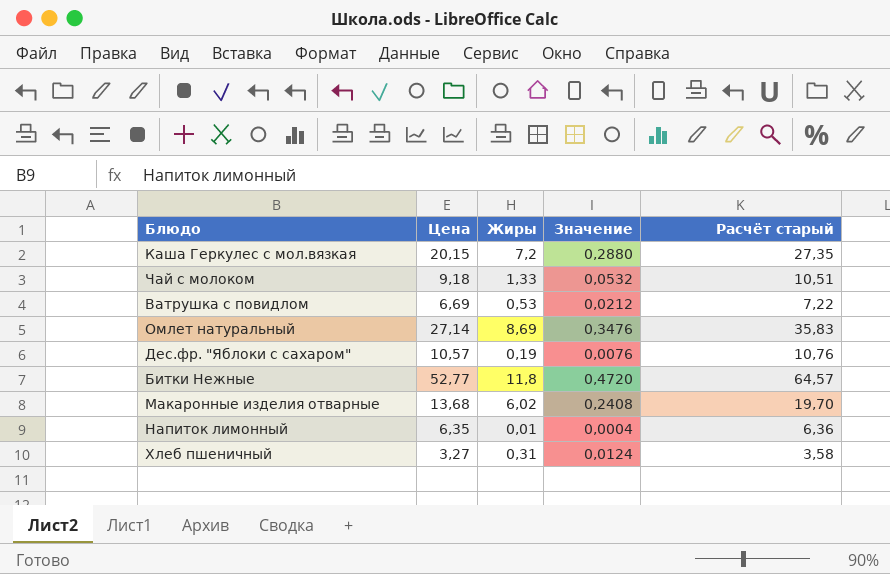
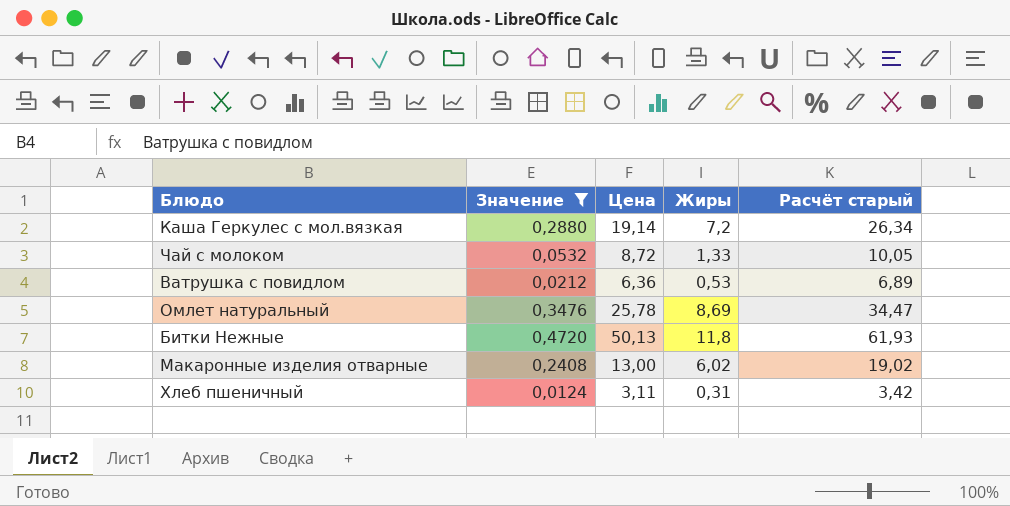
filter: none -> Значение >= 0,0124
column Значение | position: 4 -> 2
Каша Геркулес с мол.вязкая | Цена: 20,15 -> 19,14
Каша Геркулес с мол.вязкая | Расчёт старый: 27,35 -> 26,34
Чай с молоком | Цена: 9,18 -> 8,72
Чай с молоком | Расчёт старый: 10,51 -> 10,05
Ватрушка с повидлом | Цена: 6,69 -> 6,36
Ватрушка с повидлом | Расчёт старый: 7,22 -> 6,89
Омлет натуральный | Цена: 27,14 -> 25,78
Омлет натуральный | Расчёт старый: 35,83 -> 34,47
Битки Нежные | Цена: 52,77 -> 50,13
Битки Нежные | Расчёт старый: 64,57 -> 61,93
Макаронные изделия отварные | Цена: 13,68 -> 13,00
Макаронные изделия отварные | Расчёт старый: 19,70 -> 19,02
Хлеб пшеничный | Цена: 3,27 -> 3,11
Хлеб пшеничный | Расчёт старый: 3,58 -> 3,42

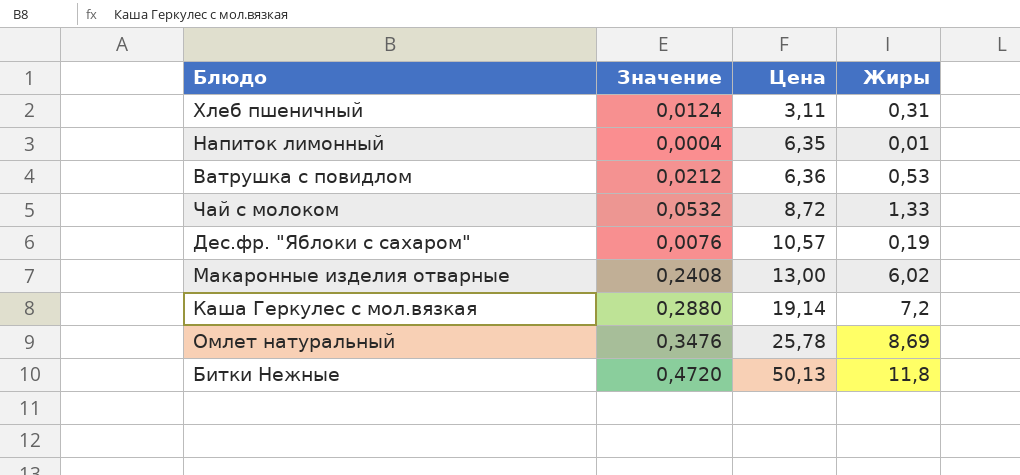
filter: Значение >= 0,0124 -> none
row order: none -> Цена ascending
column Расчёт старый | formula: [Цена] + [Жиры] -> none

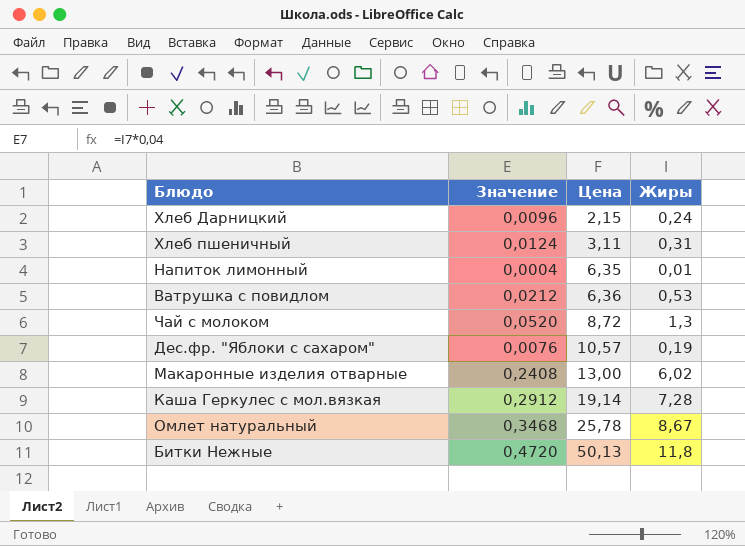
row Хлеб Дарницкий: none -> 0,0096 | 2,15 | 0,24
Чай с молоком | Значение: 0,0532 -> 0,0520
Чай с молоком | Жиры: 1,33 -> 1,3
Каша Геркулес с мол.вязкая | Значение: 0,2880 -> 0,2912
Каша Геркулес с мол.вязкая | Жиры: 7,2 -> 7,28
Омлет натуральный | Значение: 0,3476 -> 0,3468
Омлет натуральный | Жиры: 8,69 -> 8,67

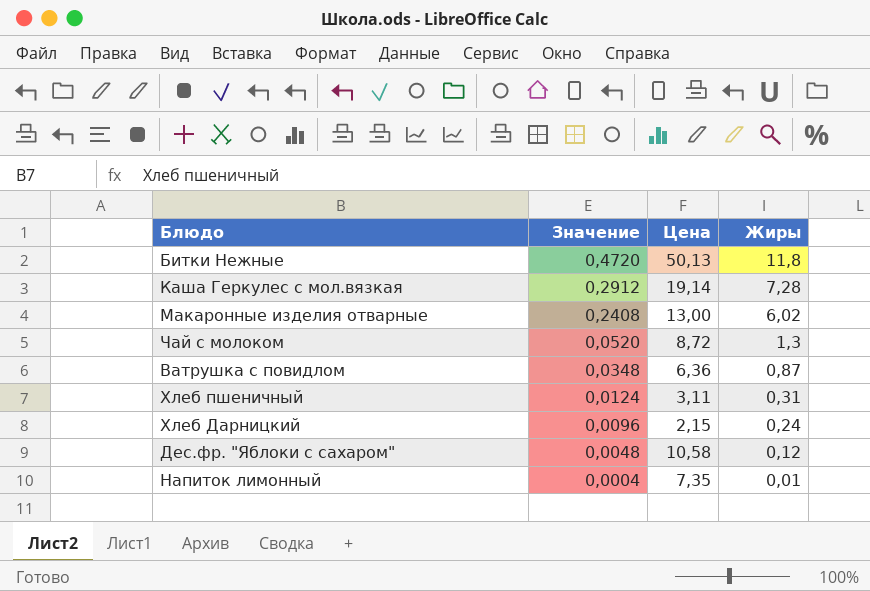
row order: Цена ascending -> Значение descending
row Омлет натуральный: 0,3468 | 25,78 | 8,67 -> none
Ватрушка с повидлом | Значение: 0,0212 -> 0,0348
Ватрушка с повидлом | Жиры: 0,53 -> 0,87
Дес.фр. "Яблоки с сахаром" | Значение: 0,0076 -> 0,0048
Дес.фр. "Яблоки с сахаром" | Цена: 10,57 -> 10,58
Дес.фр. "Яблоки с сахаром" | Жиры: 0,19 -> 0,12
Напиток лимонный | Цена: 6,35 -> 7,35

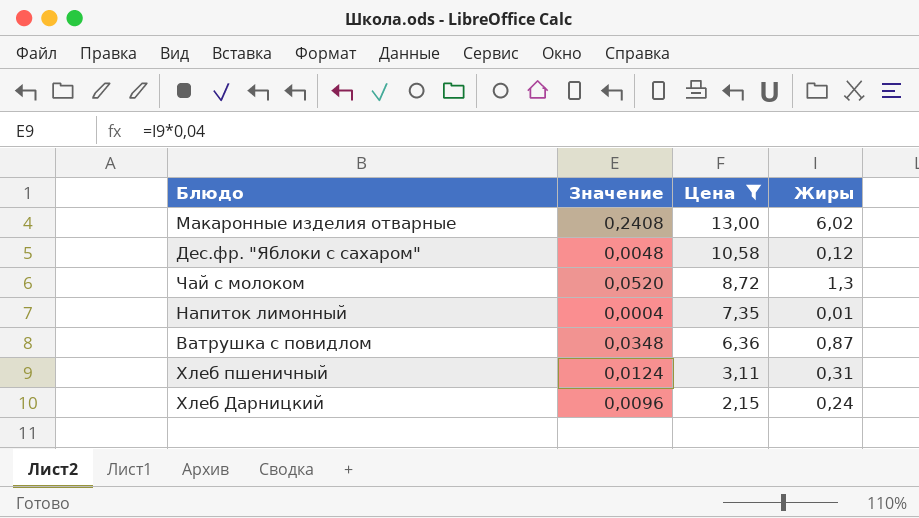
filter: none -> Цена <= 13,00
row order: Значение descending -> Цена descending

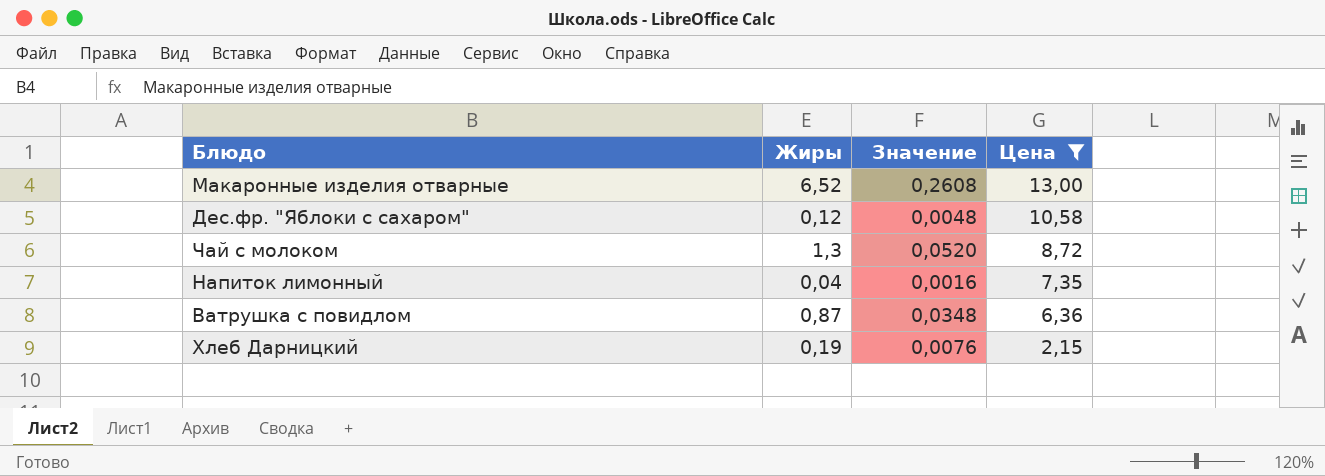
column Жиры | position: 4 -> 2
row Хлеб пшеничный: 0,0124 | 3,11 | 0,31 -> none
Макаронные изделия отварные | Жиры: 6,02 -> 6,52
Макаронные изделия отварные | Значение: 0,2408 -> 0,2608
Напиток лимонный | Жиры: 0,01 -> 0,04
Напиток лимонный | Значение: 0,0004 -> 0,0016
Хлеб Дарницкий | Жиры: 0,24 -> 0,19
Хлеб Дарницкий | Значение: 0,0096 -> 0,0076

